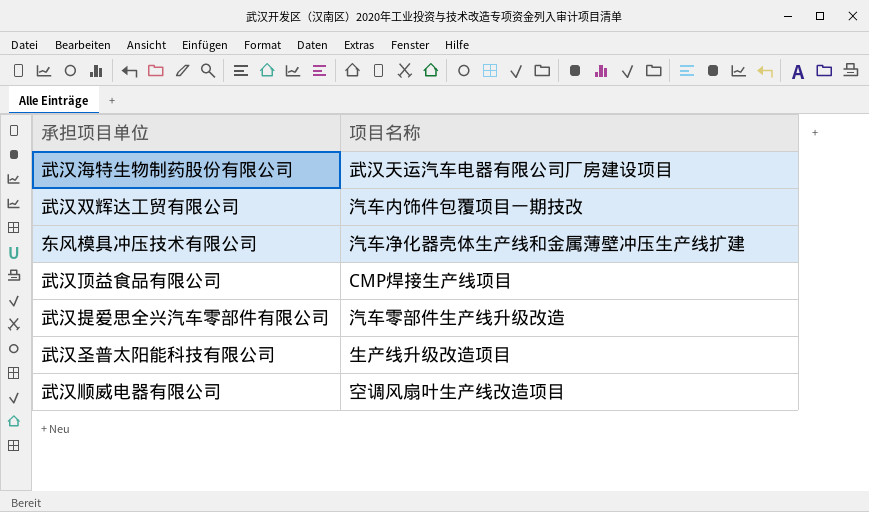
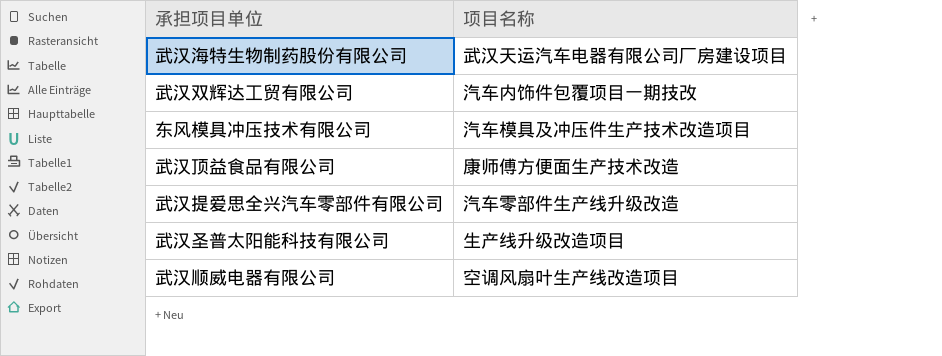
东风模具冲压技术有限公司 | 项目名称: 汽车净化器壳体生产线和金属薄壁冲压生产线扩建 -> 汽车模具及冲压件生产技术改造项目
武汉顶益食品有限公司 | 项目名称: CMP焊接生产线项目 -> 康师傅方便面生产技术改造

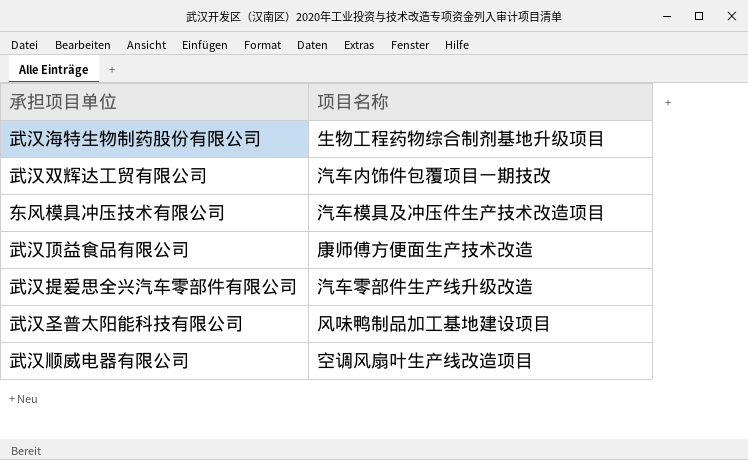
武汉海特生物制药股份有限公司 | 项目名称: 武汉天运汽车电器有限公司厂房建设项目 -> 生物工程药物综合制剂基地升级项目
武汉圣普太阳能科技有限公司 | 项目名称: 生产线升级改造项目 -> 风味鸭制品加工基地建设项目

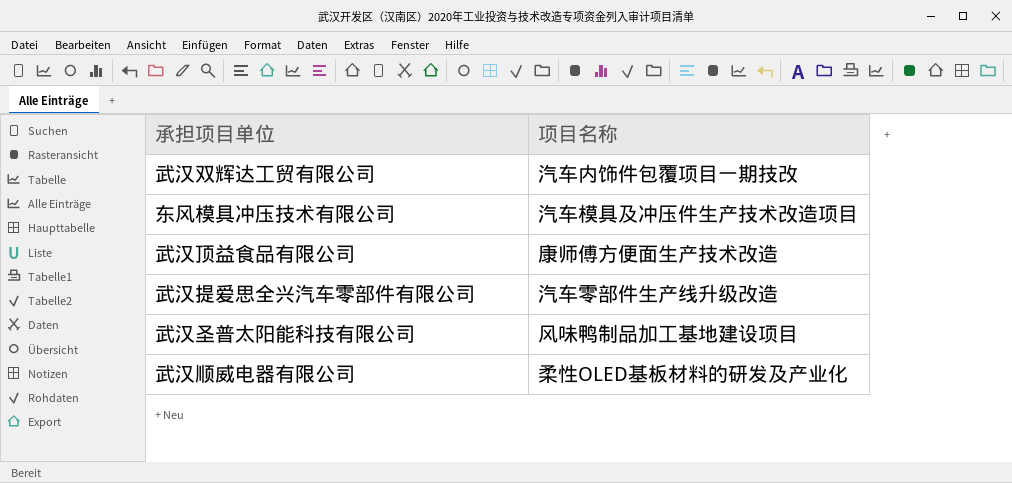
row 武汉海特生物制药股份有限公司: 生物工程药物综合制剂基地升级项目 -> none
武汉顺威电器有限公司 | 项目名称: 空调风扇叶生产线改造项目 -> 柔性OLED基板材料的研发及产业化

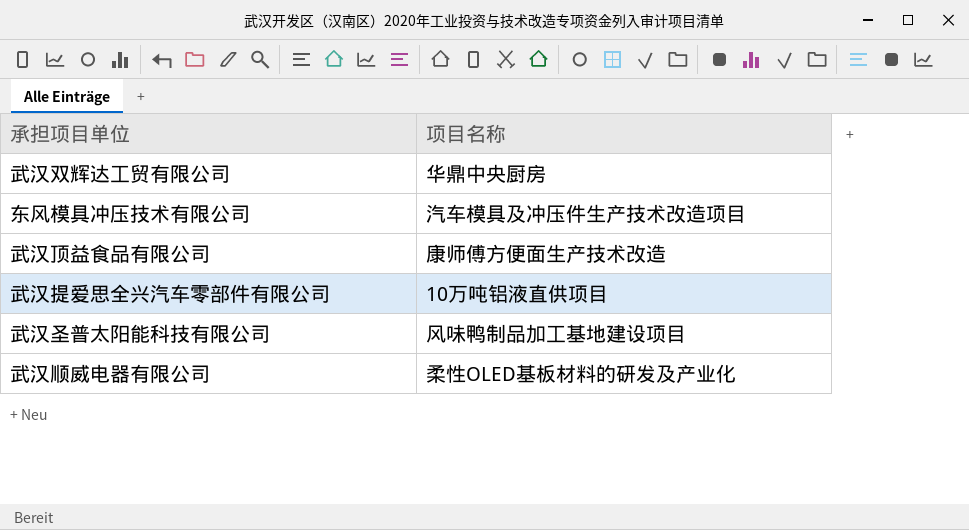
武汉双辉达工贸有限公司 | 项目名称: 汽车内饰件包覆项目一期技改 -> 华鼎中央厨房
武汉提爱思全兴汽车零部件有限公司 | 项目名称: 汽车零部件生产线升级改造 -> 10万吨铝液直供项目

